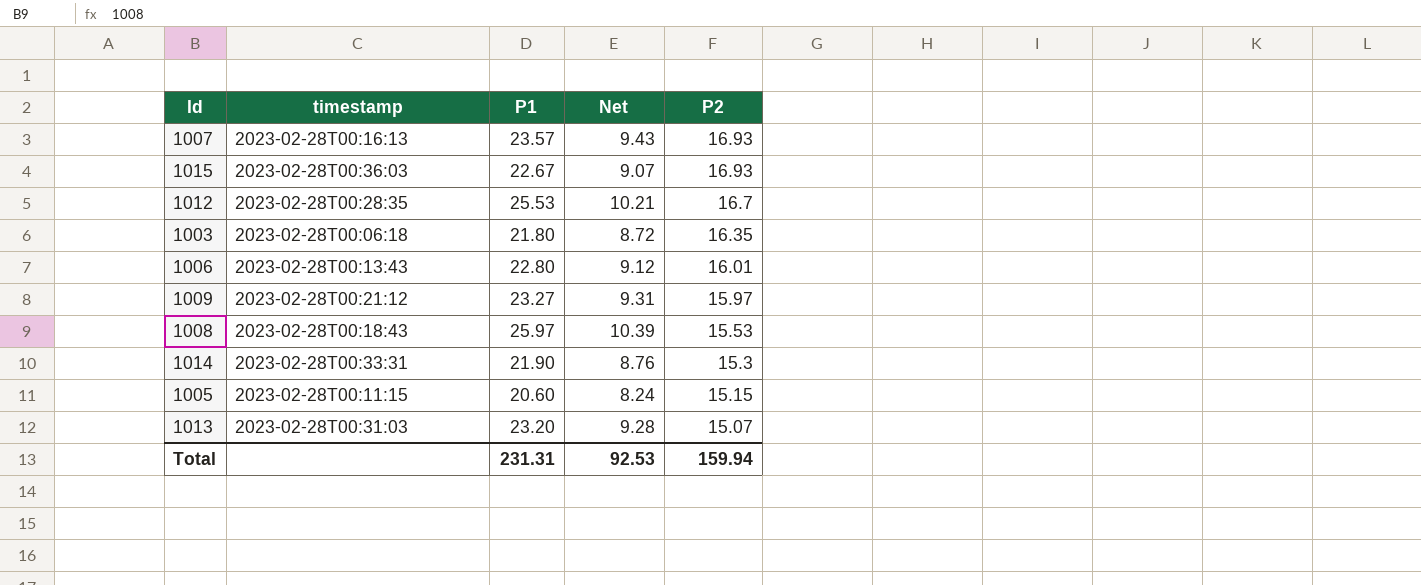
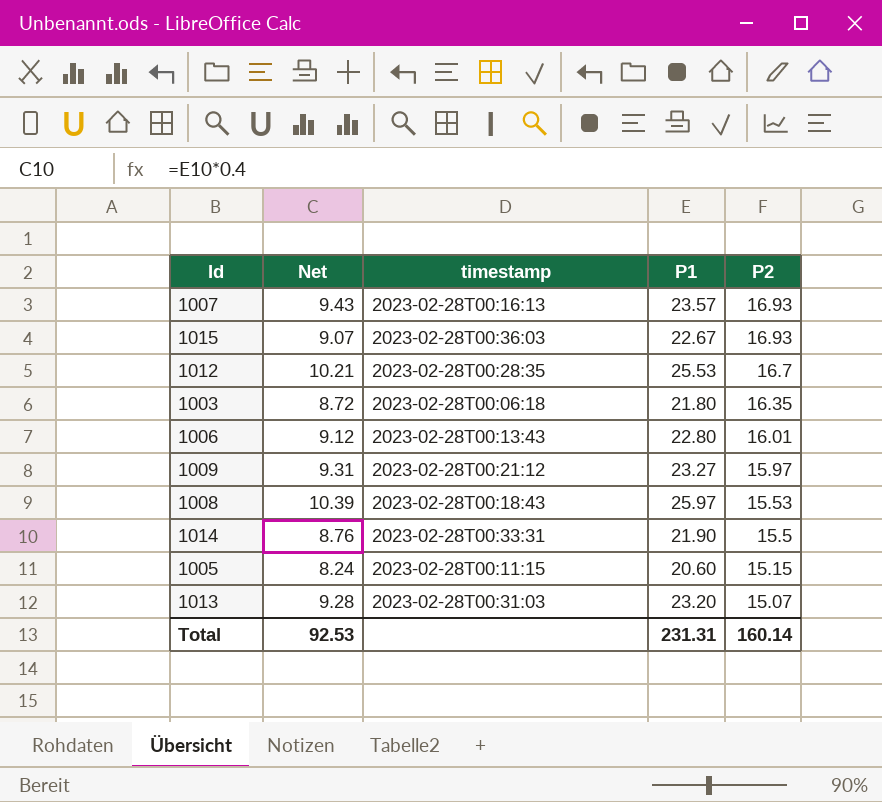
column Net | position: 4 -> 2
1014 | P2: 15.3 -> 15.5
Total | P2: 159.94 -> 160.14

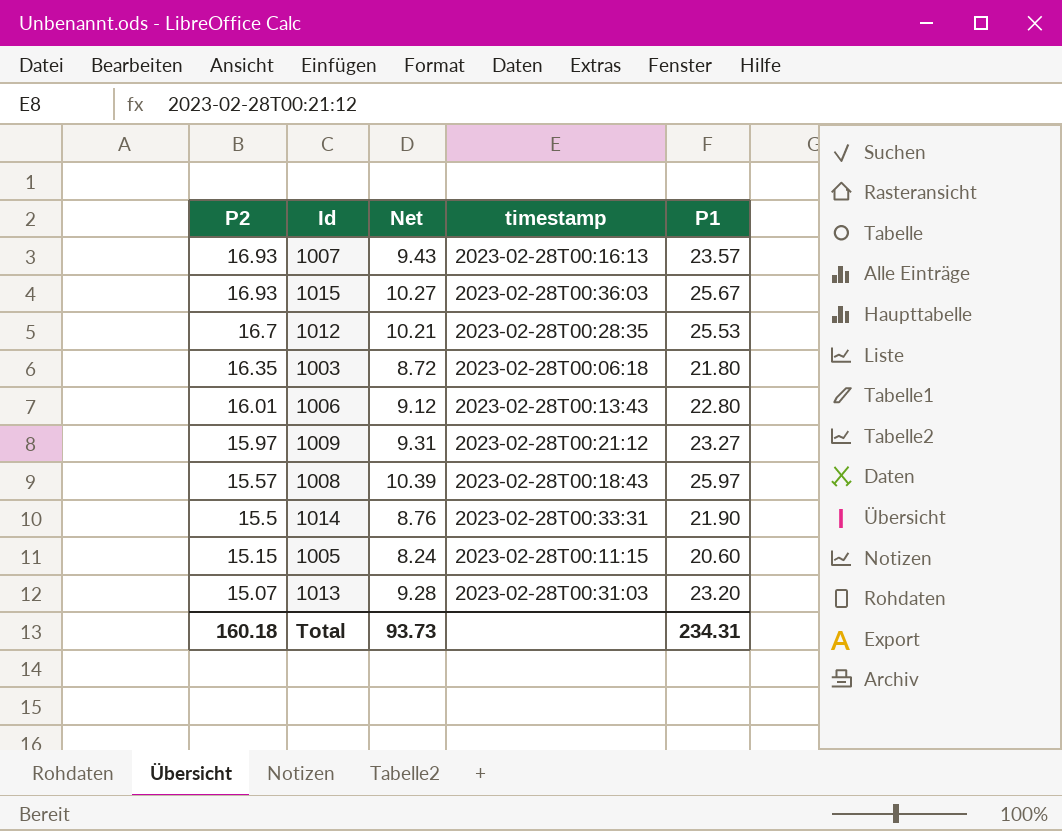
column P2 | position: 5 -> 1
1015 | Net: 9.07 -> 10.27
1015 | P1: 22.67 -> 25.67
1008 | P2: 15.53 -> 15.57
Total | P2: 160.14 -> 160.18
Total | Net: 92.53 -> 93.73
Total | P1: 231.31 -> 234.31

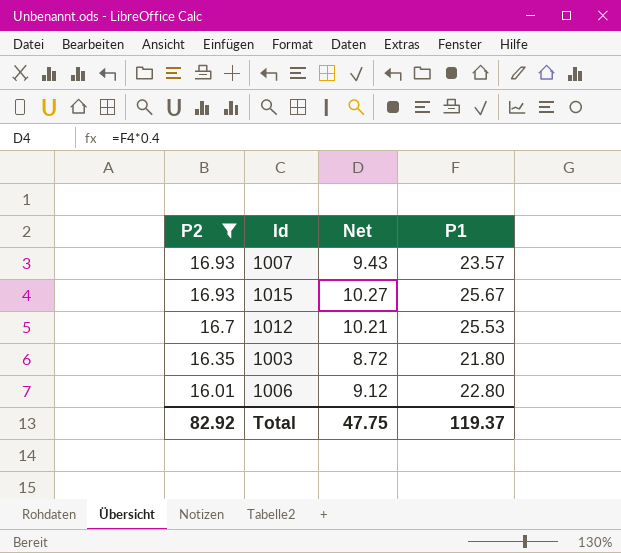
filter: none -> P2 >= 16.01
column timestamp | position: 4 -> none
Total | P2: 160.18 -> 82.92
Total | Net: 93.73 -> 47.75
Total | P1: 234.31 -> 119.37

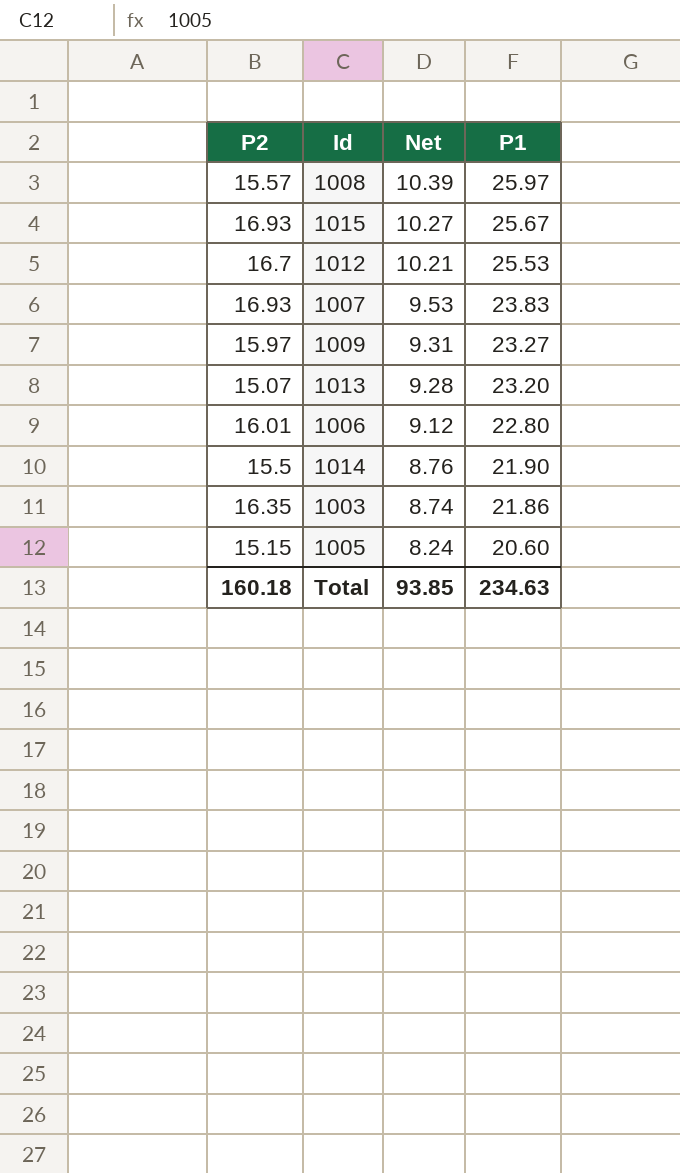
filter: P2 >= 16.01 -> none
row order: P2 descending -> Net descending
1007 | Net: 9.43 -> 9.53
1007 | P1: 23.57 -> 23.83
1003 | Net: 8.72 -> 8.74
1003 | P1: 21.80 -> 21.86
Total | P2: 82.92 -> 160.18
Total | Net: 47.75 -> 93.85
Total | P1: 119.37 -> 234.63

